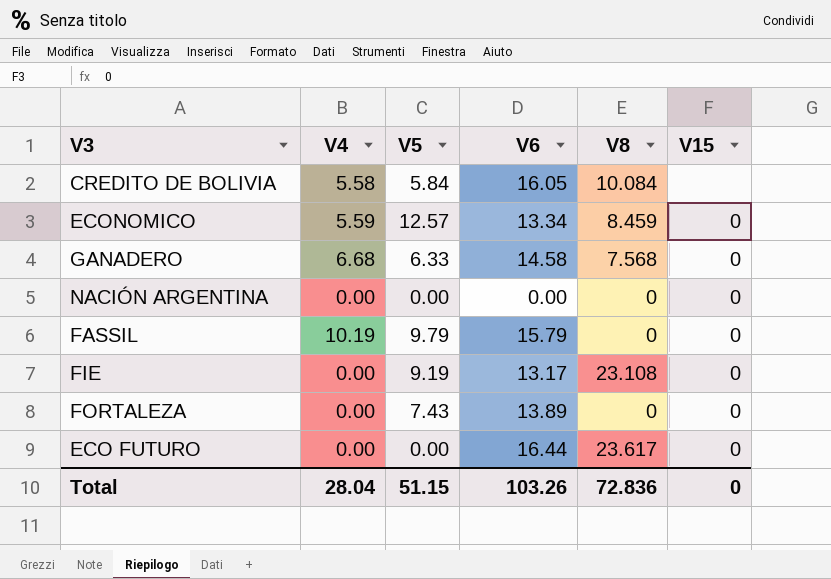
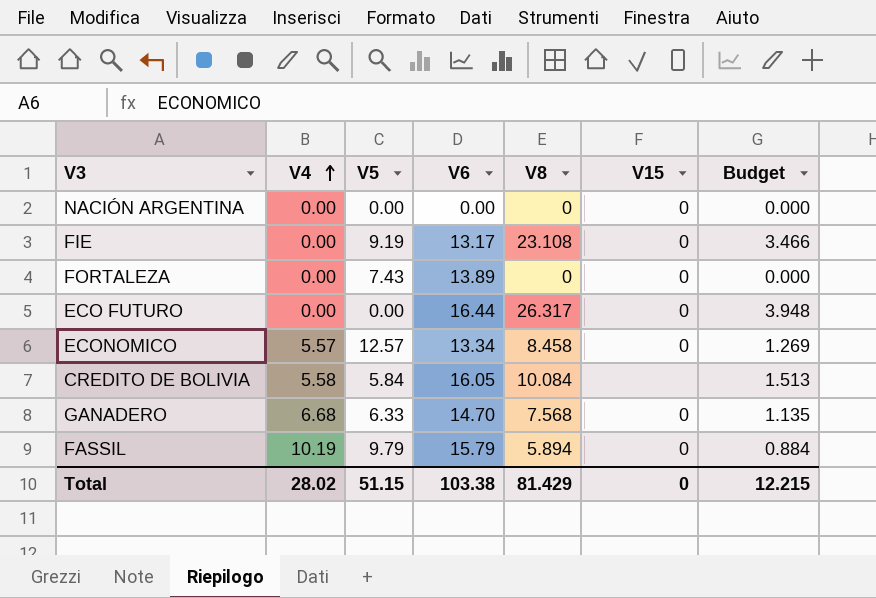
row order: none -> V4 ascending
column Budget | formula: none -> [V8] * 0.15
ECO FUTURO | V8: 23.617 -> 26.317
ECONOMICO | V4: 5.59 -> 5.57
ECONOMICO | V8: 8.459 -> 8.458
GANADERO | V6: 14.58 -> 14.70
FASSIL | V8: 0 -> 5.894
Total | V4: 28.04 -> 28.02
Total | V6: 103.26 -> 103.38
Total | V8: 72.836 -> 81.429

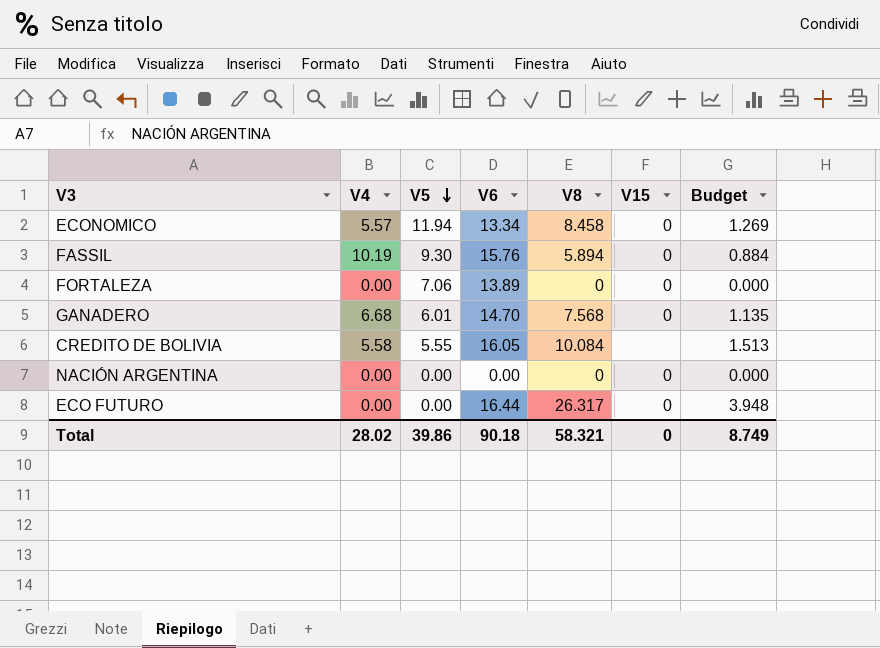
row order: V4 ascending -> V5 descending
row FIE: 0.00 | 9.19 | 13.17 | 23.108 | 0 | 3.466 -> none
ECONOMICO | V5: 12.57 -> 11.94
FASSIL | V5: 9.79 -> 9.30
FASSIL | V6: 15.79 -> 15.76
FORTALEZA | V5: 7.43 -> 7.06
GANADERO | V5: 6.33 -> 6.01
CREDITO DE BOLIVIA | V5: 5.84 -> 5.55
Total | V5: 51.15 -> 39.86
Total | V6: 103.38 -> 90.18
Total | V8: 81.429 -> 58.321
Total | Budget: 12.215 -> 8.749

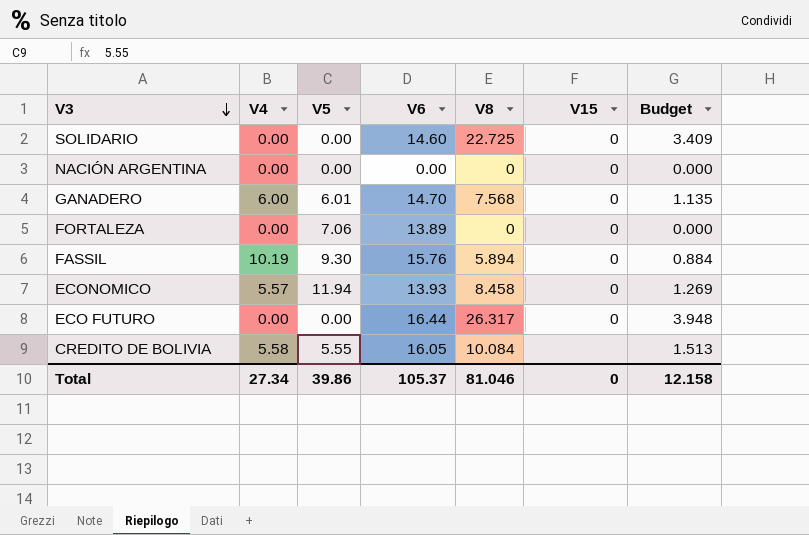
row order: V5 descending -> V3 descending
row SOLIDARIO: none -> 0.00 | 0.00 | 14.60 | 22.725 | 0 | 3.409
GANADERO | V4: 6.68 -> 6.00
ECONOMICO | V6: 13.34 -> 13.93
Total | V4: 28.02 -> 27.34
Total | V6: 90.18 -> 105.37
Total | V8: 58.321 -> 81.046
Total | Budget: 8.749 -> 12.158

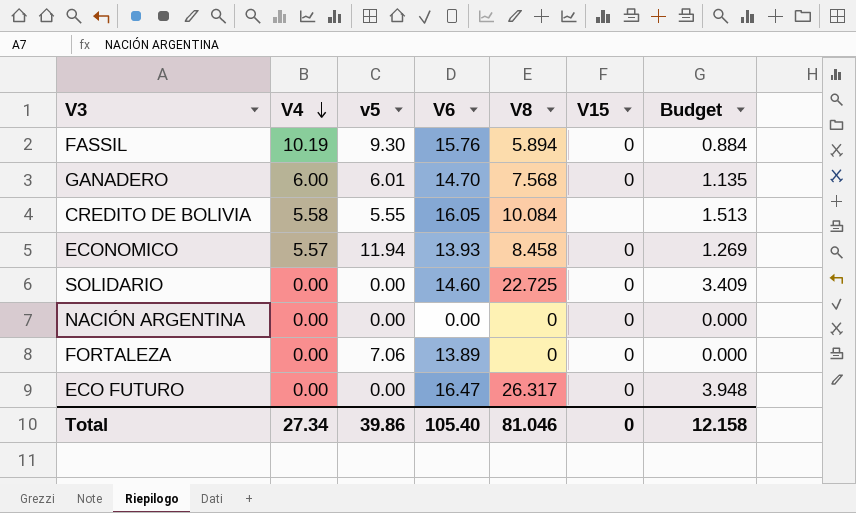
row order: V3 descending -> V4 descending
column name: V5 -> v5
ECO FUTURO | V6: 16.44 -> 16.47
Total | V6: 105.37 -> 105.40

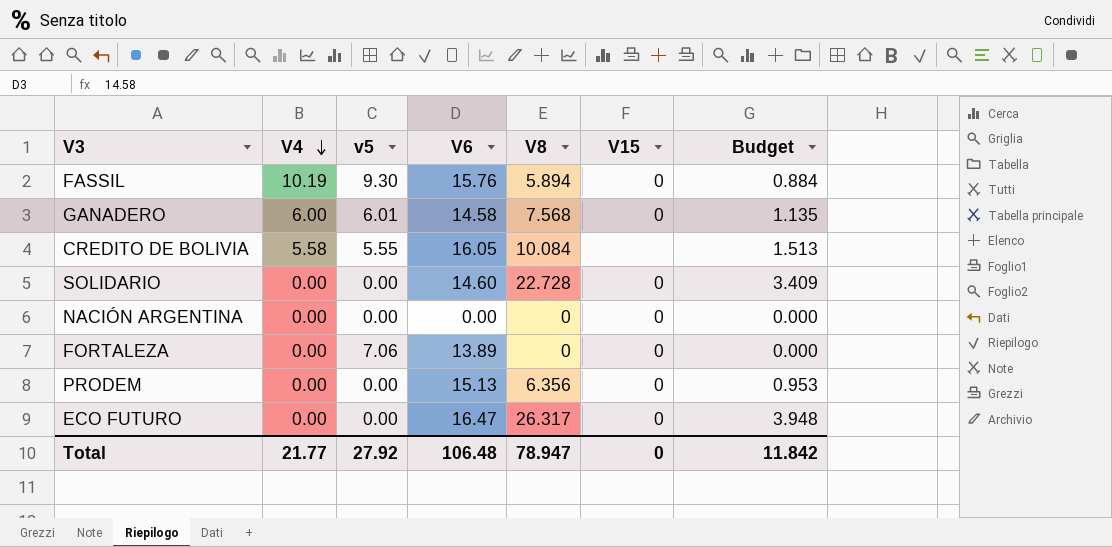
row ECONOMICO: 5.57 | 11.94 | 13.93 | 8.458 | 0 | 1.269 -> none
GANADERO | V6: 14.70 -> 14.58
SOLIDARIO | V8: 22.725 -> 22.728
row PRODEM: none -> 0.00 | 0.00 | 15.13 | 6.356 | 0 | 0.953
Total | V4: 27.34 -> 21.77
Total | v5: 39.86 -> 27.92
Total | V6: 105.40 -> 106.48
Total | V8: 81.046 -> 78.947
Total | Budget: 12.158 -> 11.842

